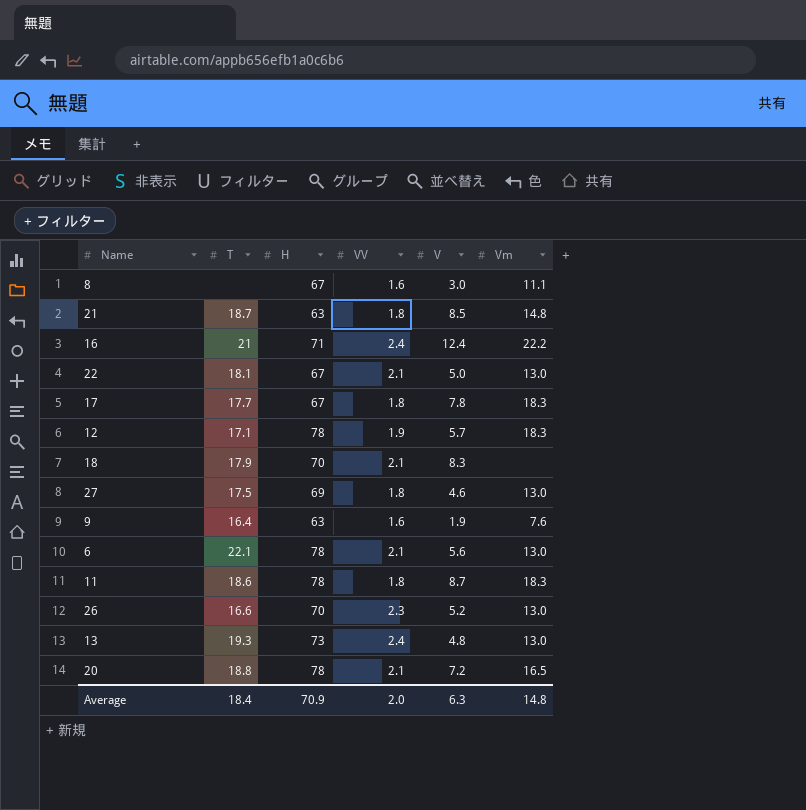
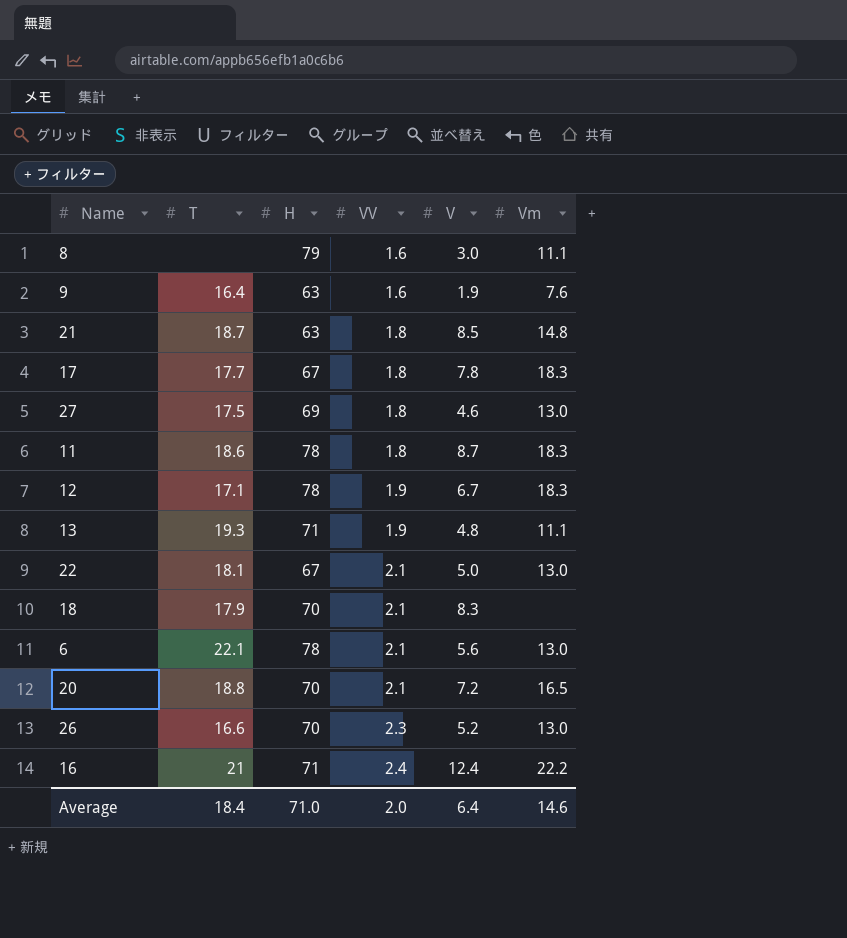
row order: none -> VV ascending
8 | H: 67 -> 79
12 | V: 5.7 -> 6.7
13 | H: 73 -> 71
13 | VV: 2.4 -> 1.9
13 | Vm: 13.0 -> 11.1
20 | H: 78 -> 70
Average | H: 70.9 -> 71.0
Average | V: 6.3 -> 6.4
Average | Vm: 14.8 -> 14.6

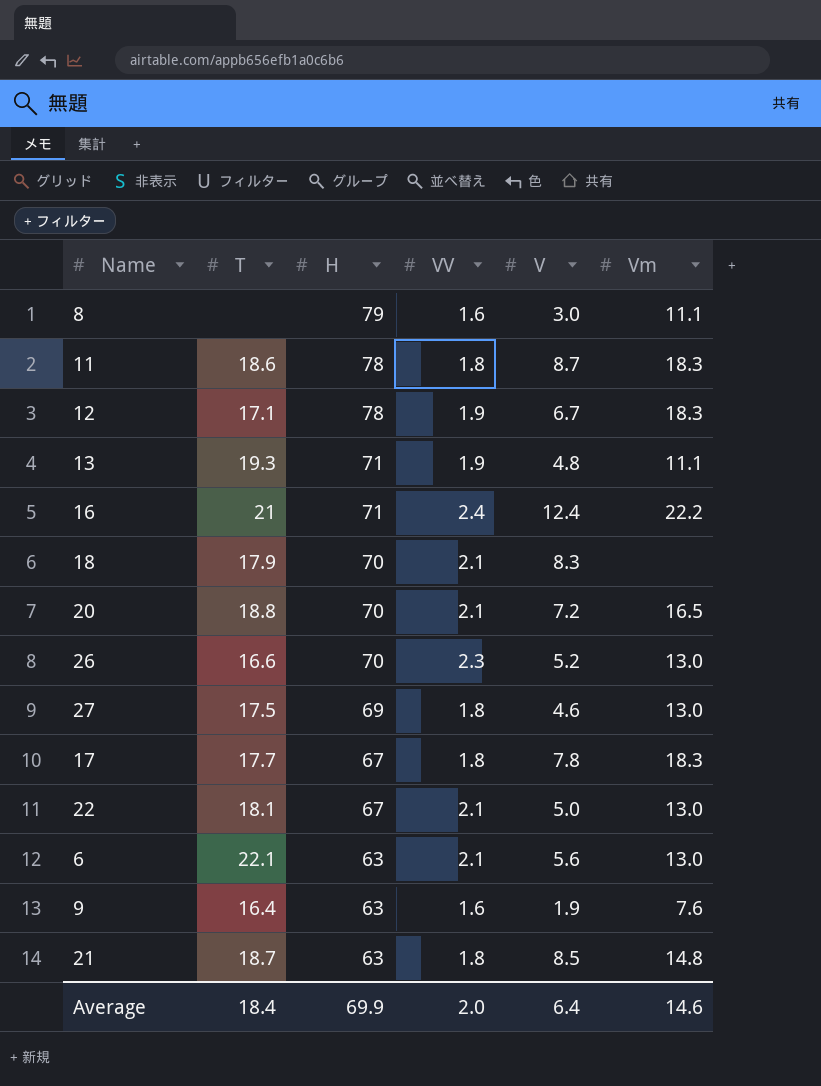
row order: VV ascending -> H descending
6 | H: 78 -> 63
Average | H: 71.0 -> 69.9

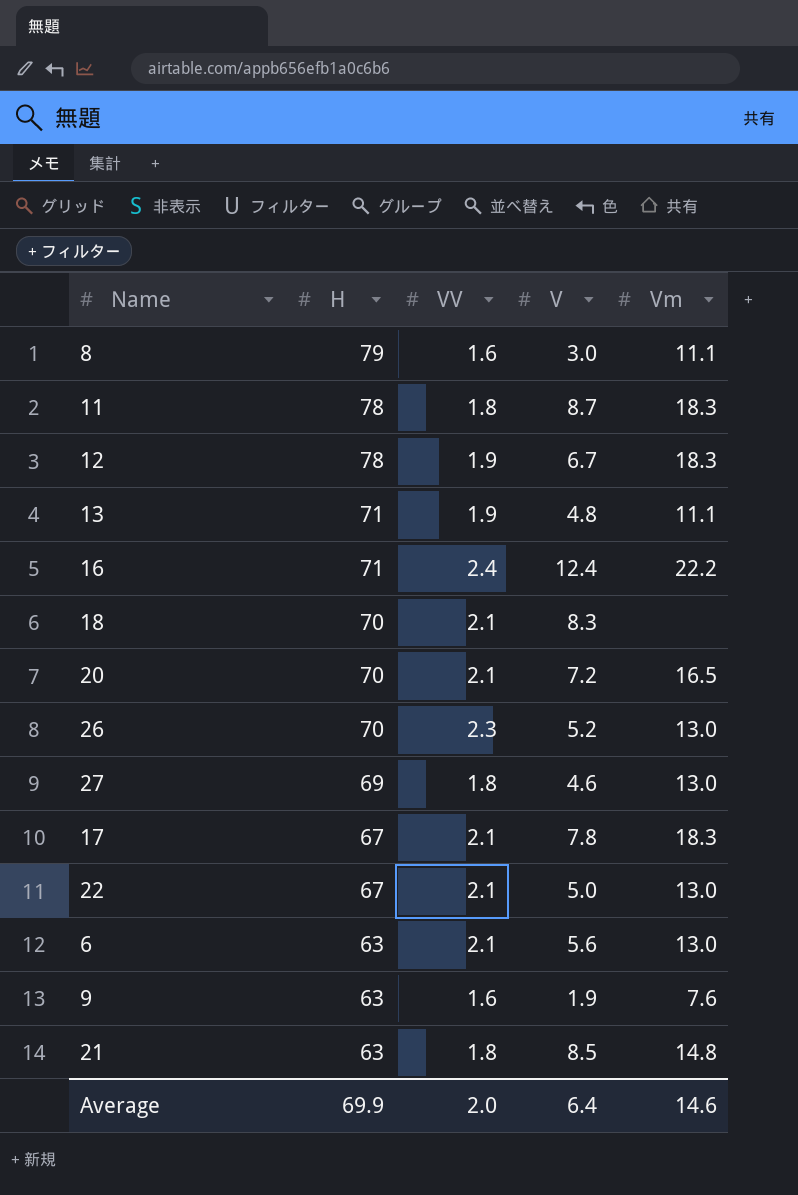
column T | position: 2 -> none
17 | VV: 1.8 -> 2.1

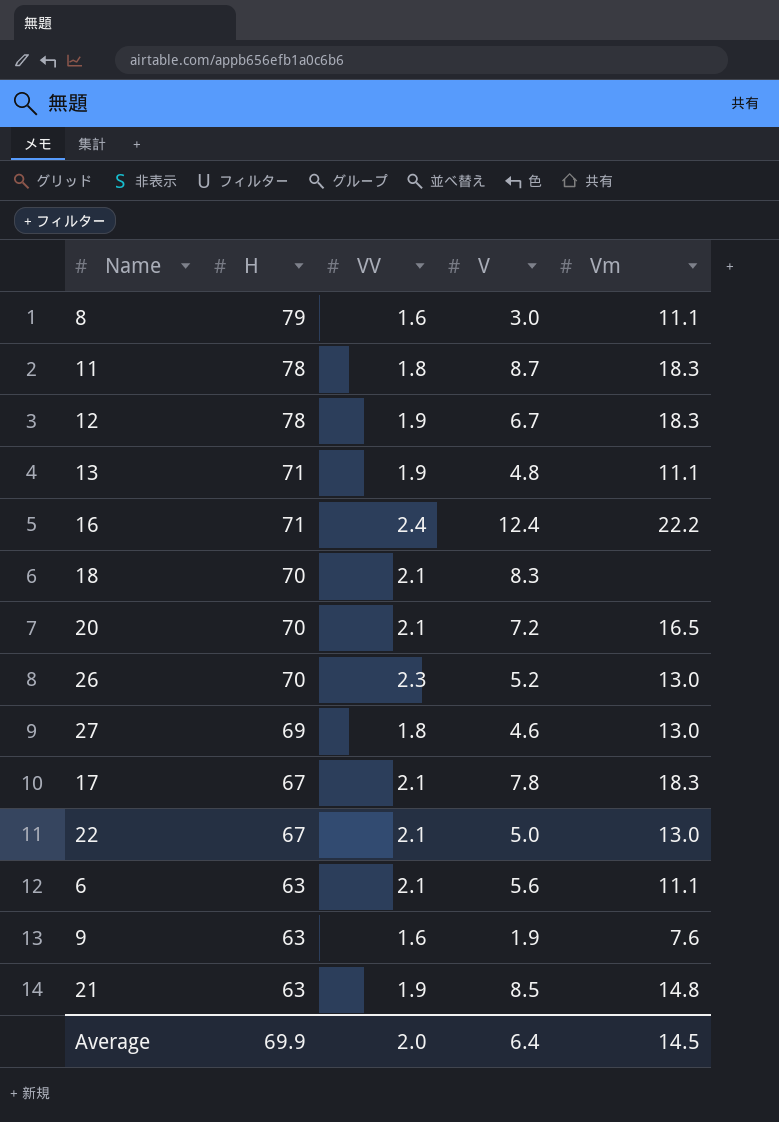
6 | Vm: 13.0 -> 11.1
21 | VV: 1.8 -> 1.9
Average | Vm: 14.6 -> 14.5

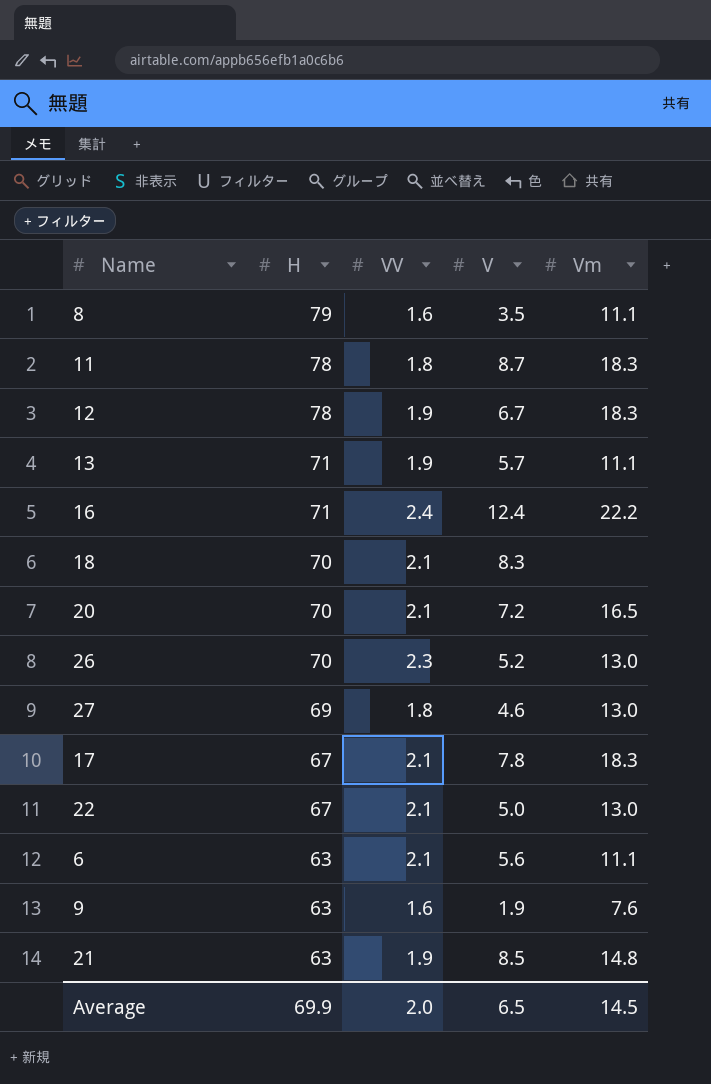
8 | V: 3.0 -> 3.5
13 | V: 4.8 -> 5.7
Average | V: 6.4 -> 6.5

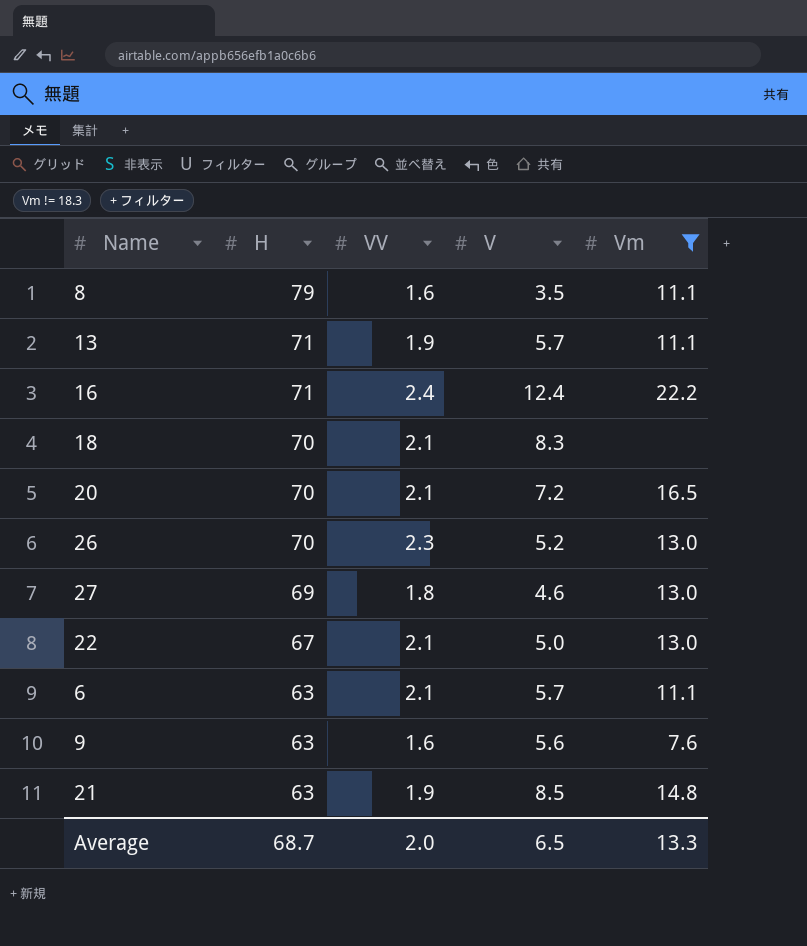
filter: none -> Vm != 18.3
6 | V: 5.6 -> 5.7
9 | V: 1.9 -> 5.6
Average | H: 69.9 -> 68.7
Average | Vm: 14.5 -> 13.3

